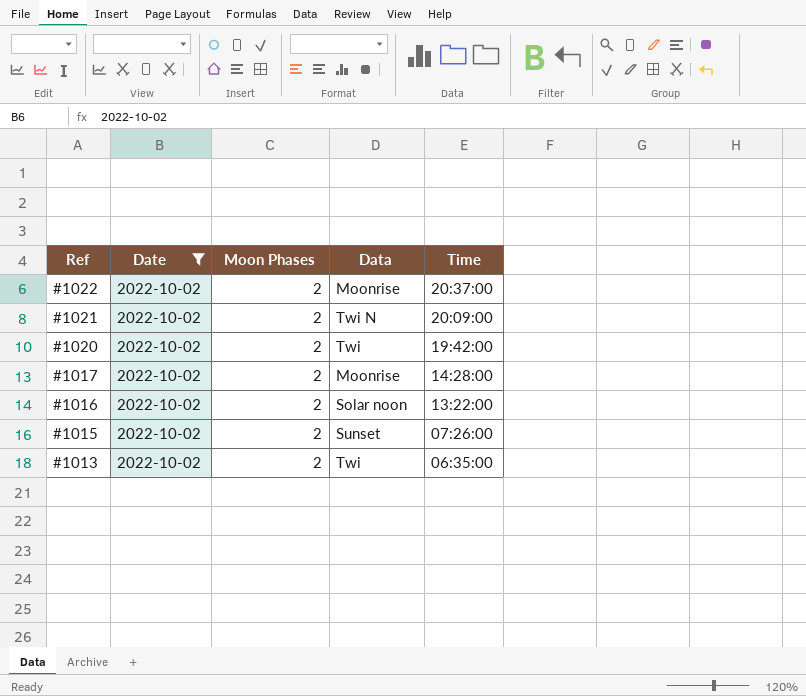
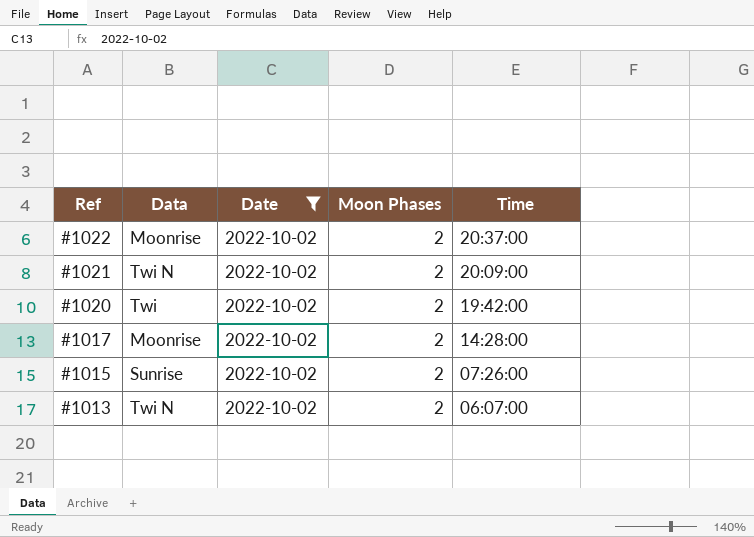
column Data | position: 4 -> 2
row #1016: 2022-10-02 | 2 | Solar noon | 13:22:00 -> none
#1015 | Data: Sunset -> Sunrise
#1013 | Data: Twi -> Twi N
#1013 | Time: 06:35:00 -> 06:07:00

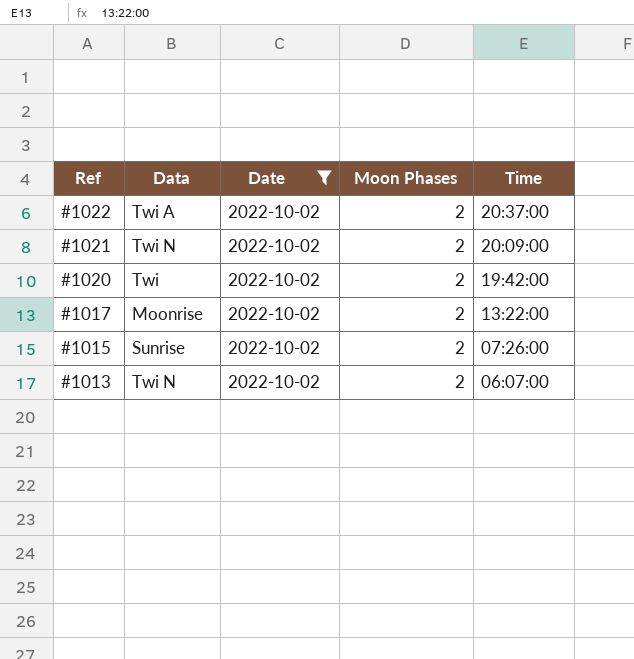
#1022 | Data: Moonrise -> Twi A
#1017 | Time: 14:28:00 -> 13:22:00

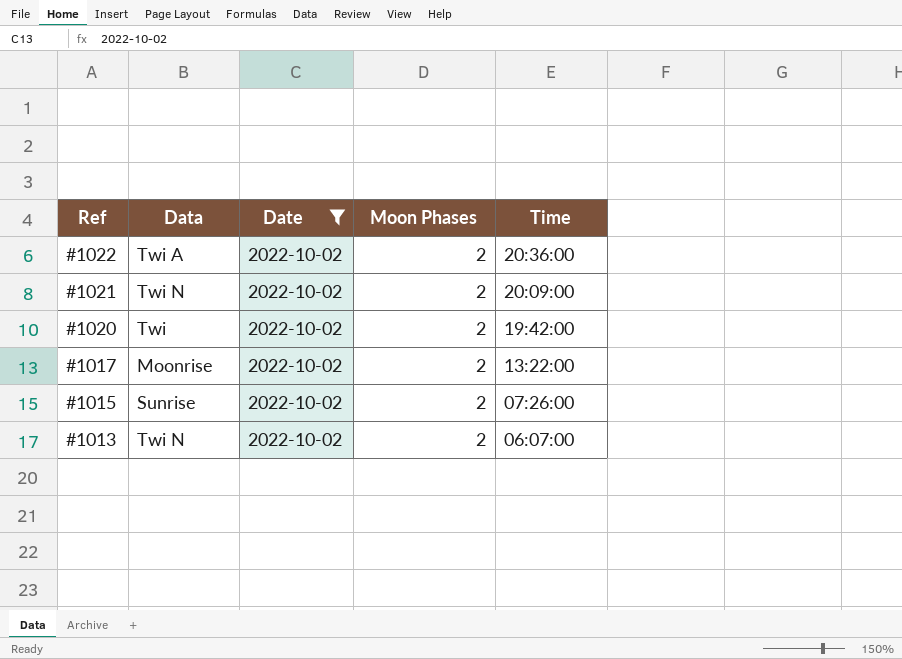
#1022 | Time: 20:37:00 -> 20:36:00

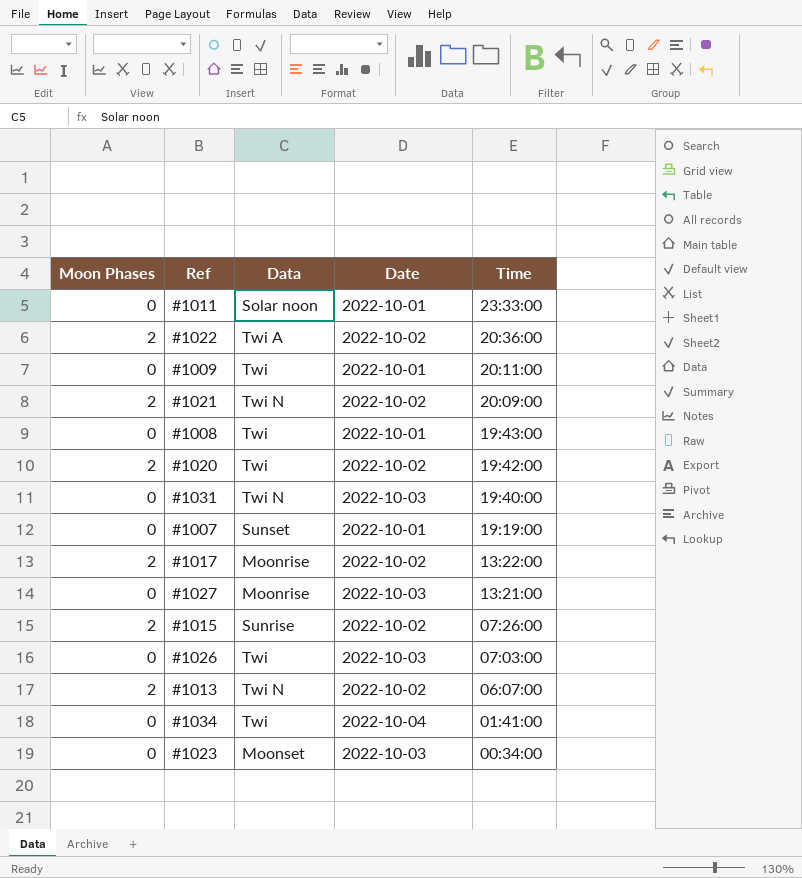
filter: Date = 2022-10-02 -> none
column Moon Phases | position: 4 -> 1

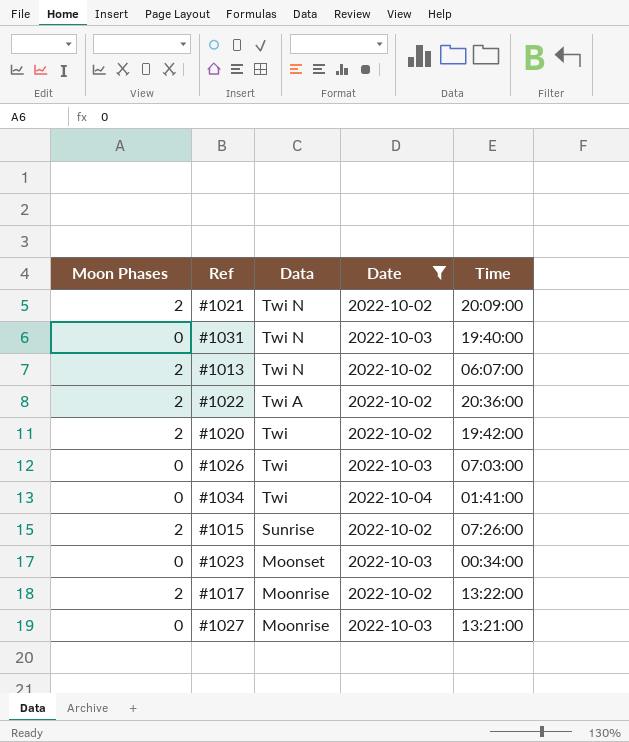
filter: none -> Date != 2022-10-01
row order: Time descending -> Data descending

